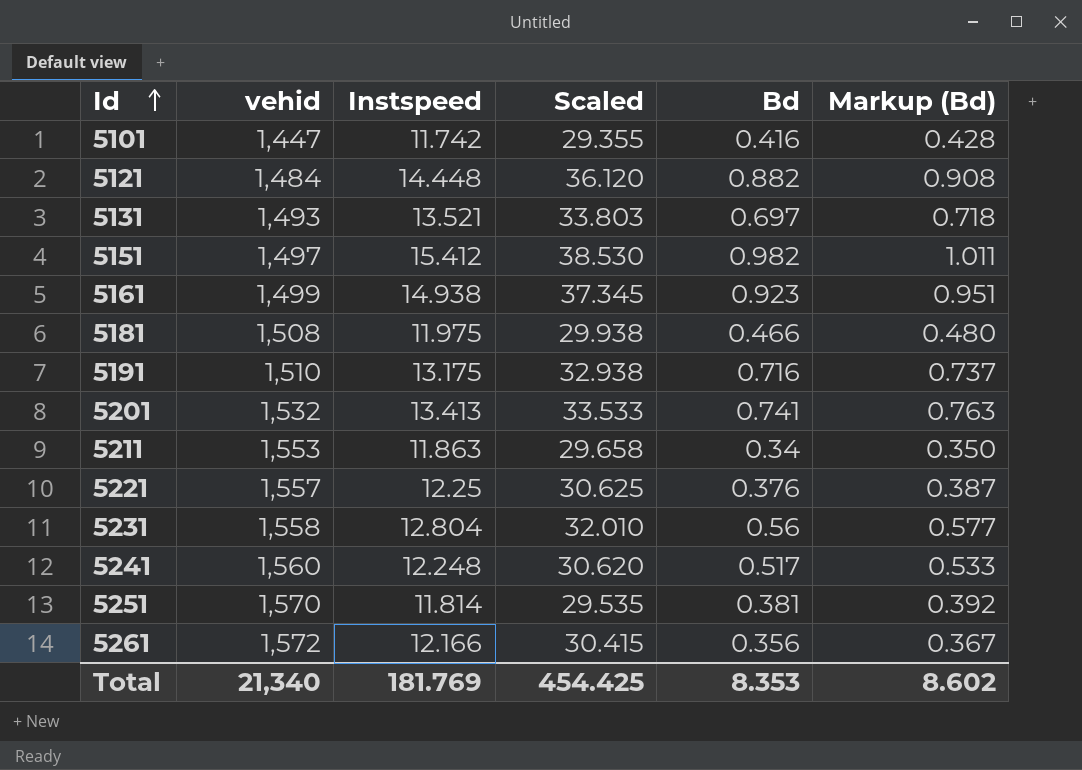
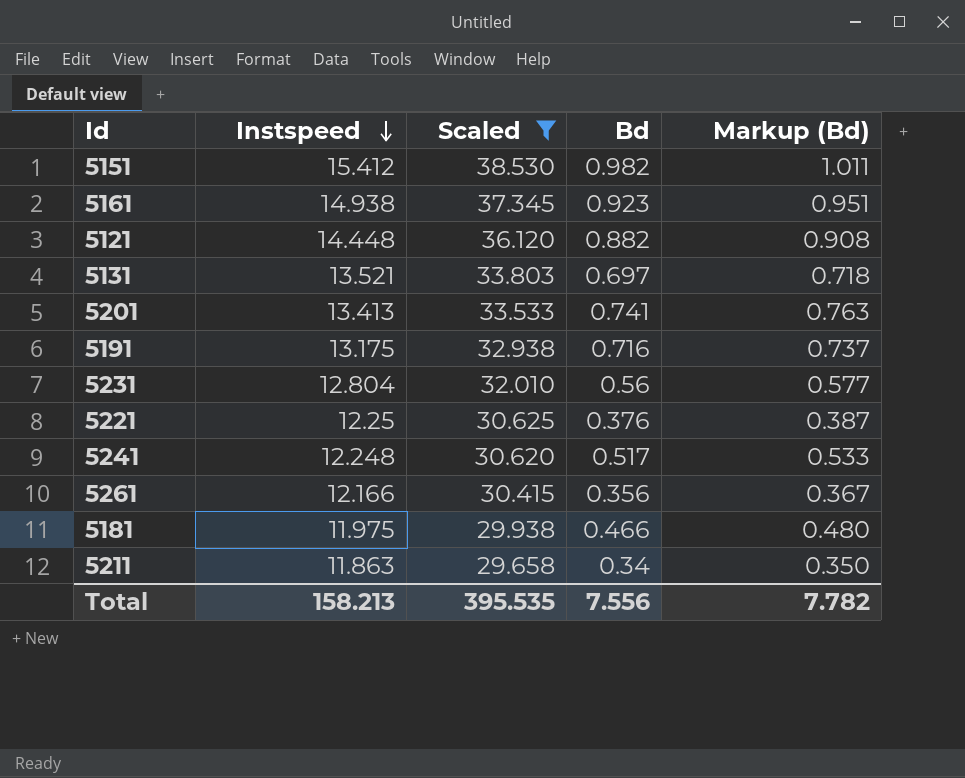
filter: none -> Scaled >= 29.658
row order: Id ascending -> Instspeed descending
column vehid | position: 2 -> none
Total | Instspeed: 181.769 -> 158.213
Total | Scaled: 454.425 -> 395.535
Total | Bd: 8.353 -> 7.556
Total | Markup (Bd): 8.602 -> 7.782

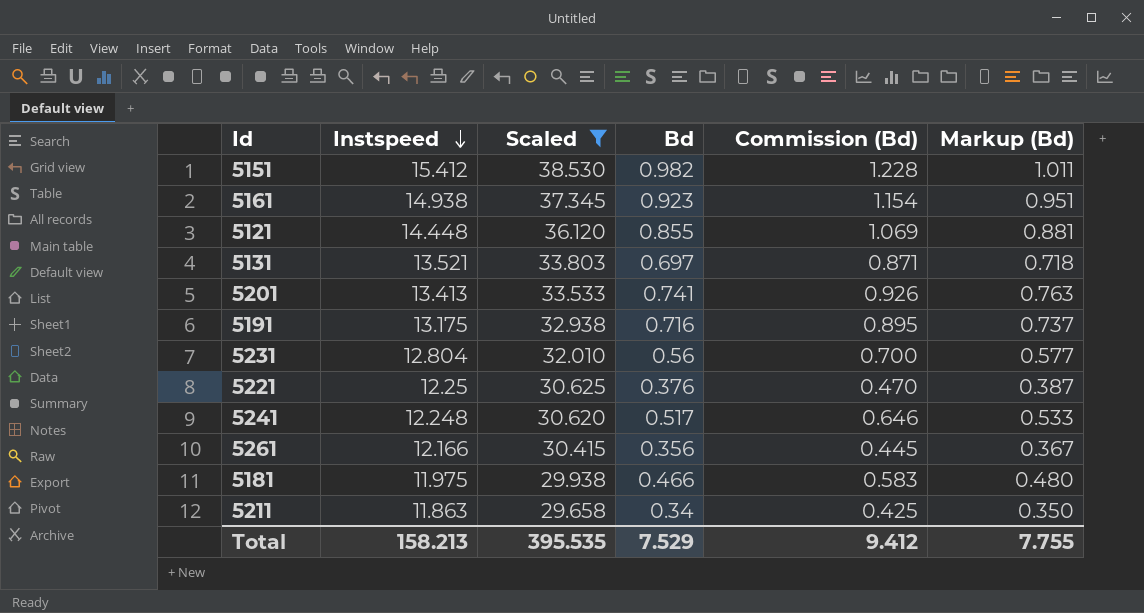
column Commission (Bd) | formula: none -> [Bd] * 1.25
5121 | Bd: 0.882 -> 0.855
5121 | Markup (Bd): 0.908 -> 0.881
Total | Bd: 7.556 -> 7.529
Total | Markup (Bd): 7.782 -> 7.755

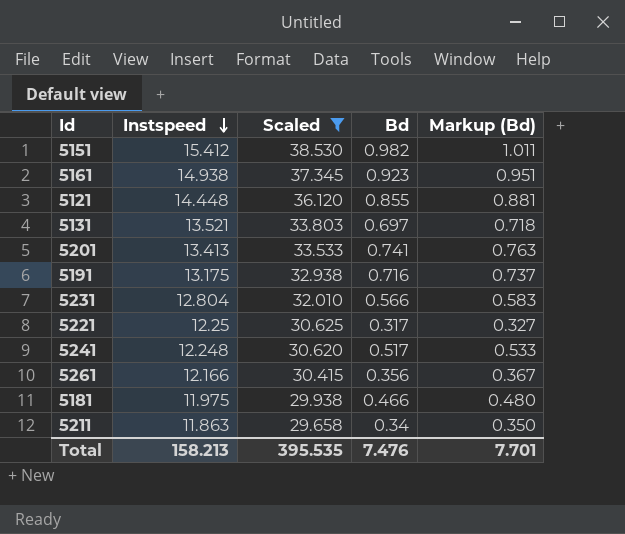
column Commission (Bd) | formula: [Bd] * 1.25 -> none
5231 | Bd: 0.56 -> 0.566
5231 | Markup (Bd): 0.577 -> 0.583
5221 | Bd: 0.376 -> 0.317
5221 | Markup (Bd): 0.387 -> 0.327
Total | Bd: 7.529 -> 7.476
Total | Markup (Bd): 7.755 -> 7.701

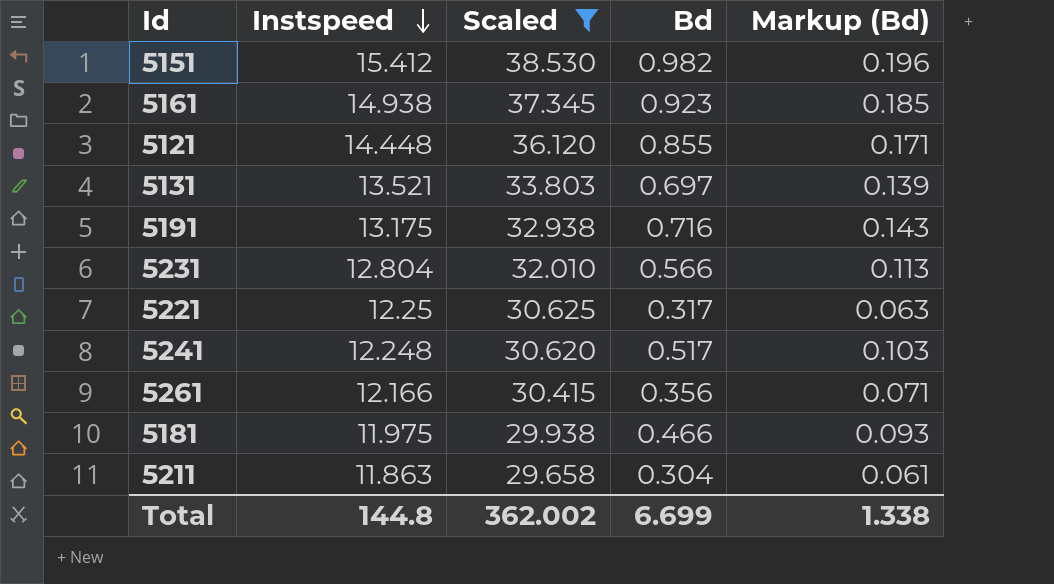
column Markup (Bd) | formula: [Bd] * 1.03 -> [Bd] * 0.2
row 5201: 13.413 | 33.533 | 0.741 | 0.763 -> none
5211 | Bd: 0.34 -> 0.304
Total | Instspeed: 158.213 -> 144.8
Total | Scaled: 395.535 -> 362.002
Total | Bd: 7.476 -> 6.699
Total | Markup (Bd): 7.701 -> 1.338

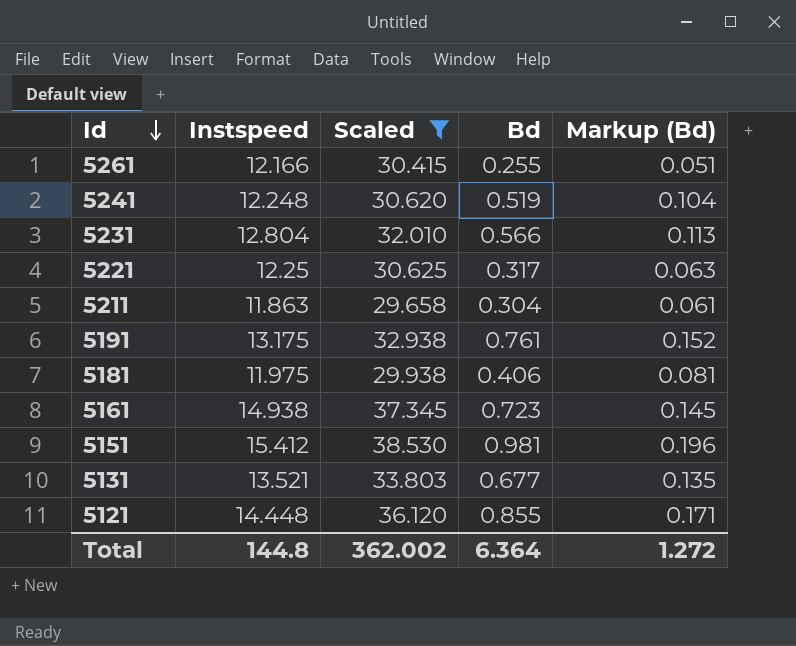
row order: Instspeed descending -> Id descending
5261 | Bd: 0.356 -> 0.255
5261 | Markup (Bd): 0.071 -> 0.051
5241 | Bd: 0.517 -> 0.519
5241 | Markup (Bd): 0.103 -> 0.104
5191 | Bd: 0.716 -> 0.761
5191 | Markup (Bd): 0.143 -> 0.152
5181 | Bd: 0.466 -> 0.406
5181 | Markup (Bd): 0.093 -> 0.081
5161 | Bd: 0.923 -> 0.723
5161 | Markup (Bd): 0.185 -> 0.145
5151 | Bd: 0.982 -> 0.981
5131 | Bd: 0.697 -> 0.677
5131 | Markup (Bd): 0.139 -> 0.135
Total | Bd: 6.699 -> 6.364
Total | Markup (Bd): 1.338 -> 1.272

